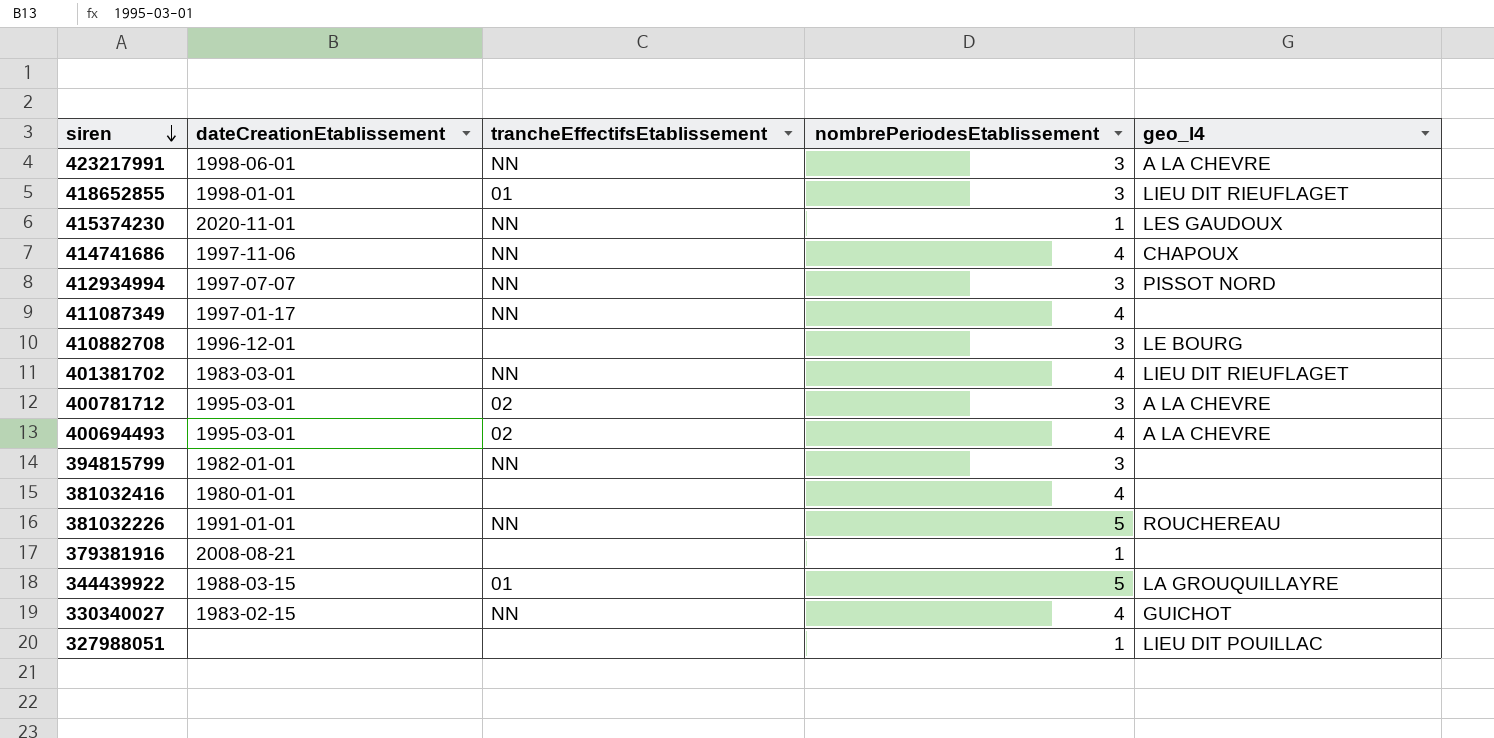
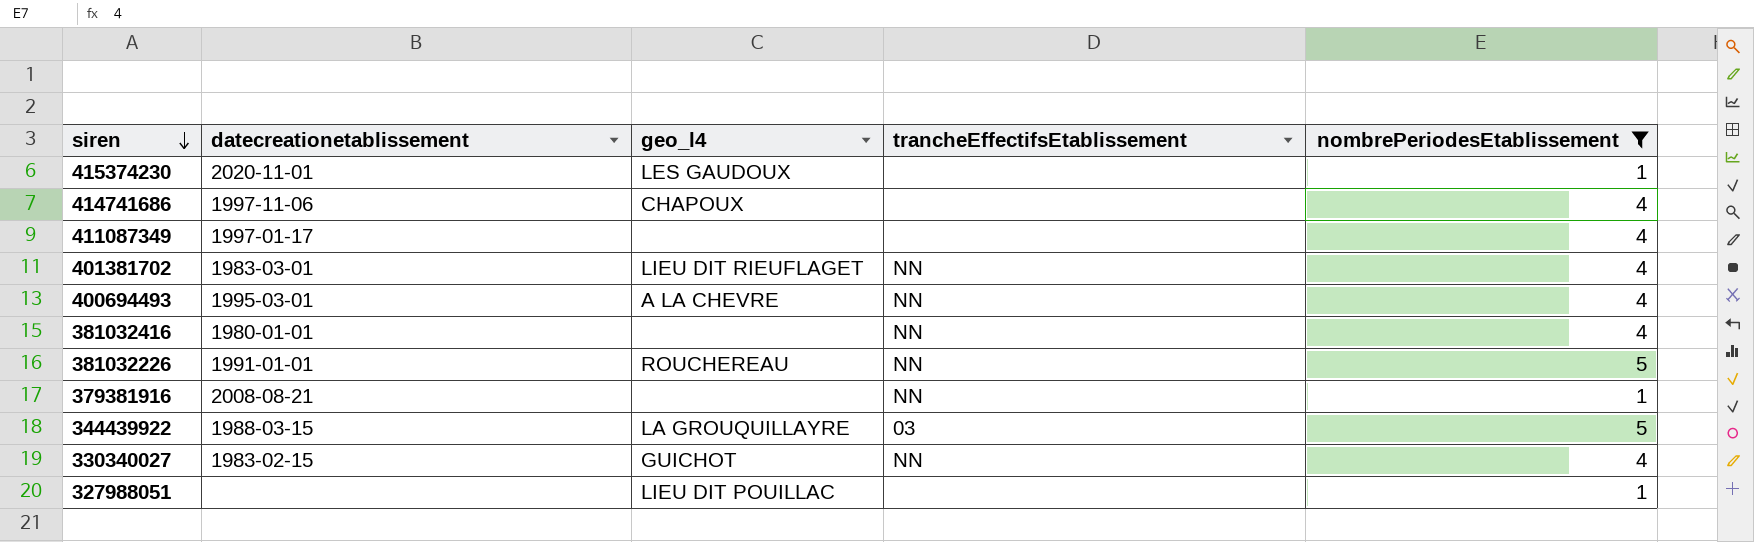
filter: none -> nombrePeriodesEtablissement != 3
column name: dateCreationEtablissement -> datecreationetablissement
column geo_l4 | position: 5 -> 3
415374230 | trancheEffectifsEtablissement: NN -> none
414741686 | trancheEffectifsEtablissement: NN -> none
411087349 | trancheEffectifsEtablissement: NN -> none
400694493 | trancheEffectifsEtablissement: 02 -> NN
381032416 | trancheEffectifsEtablissement: none -> NN
379381916 | trancheEffectifsEtablissement: none -> NN
344439922 | trancheEffectifsEtablissement: 01 -> 03

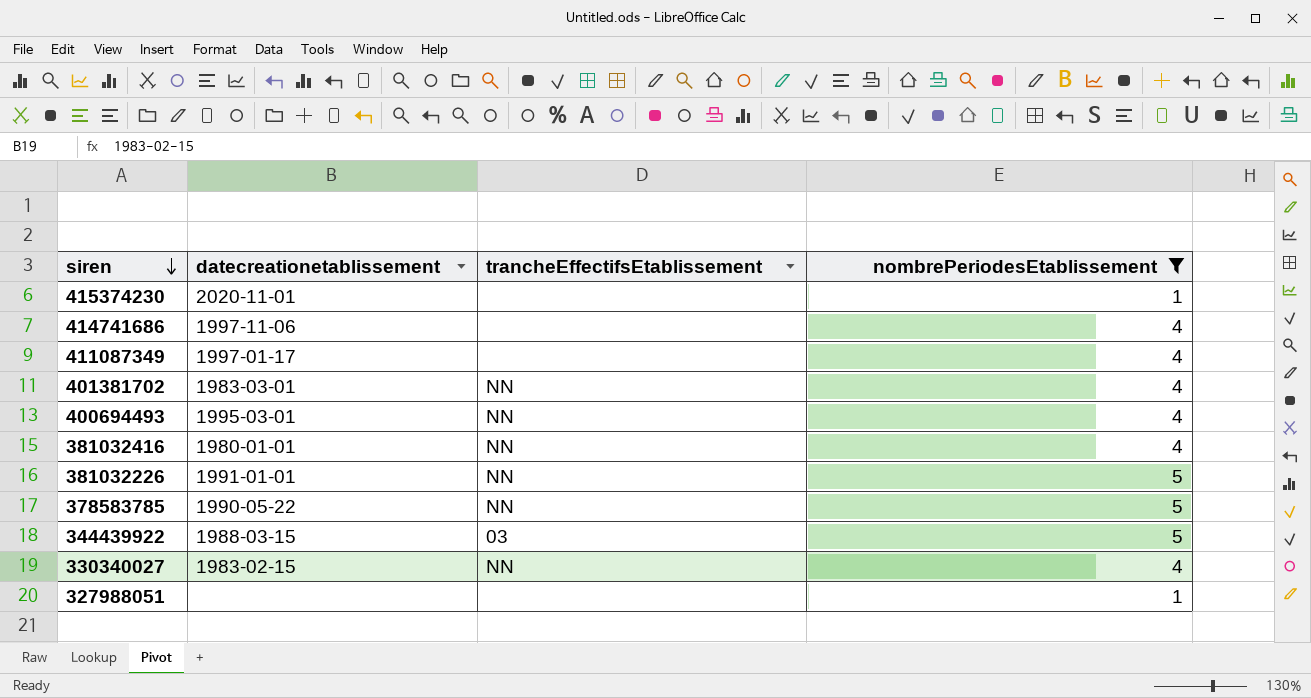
column geo_l4 | position: 3 -> none
row 379381916: 2008-08-21 | none | NN | 1 -> none
row 378583785: none -> 1990-05-22 | NN | 5

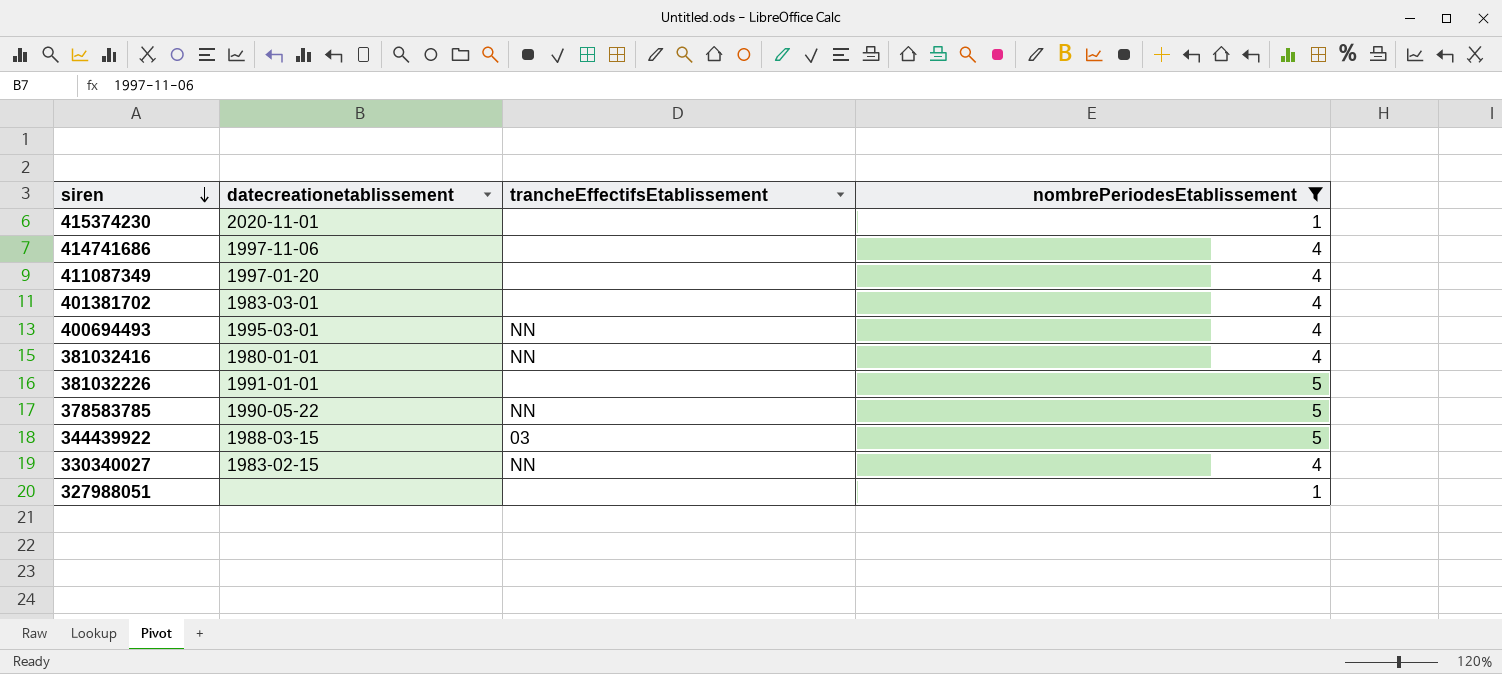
411087349 | datecreationetablissement: 1997-01-17 -> 1997-01-20
401381702 | trancheEffectifsEtablissement: NN -> none
381032226 | trancheEffectifsEtablissement: NN -> none

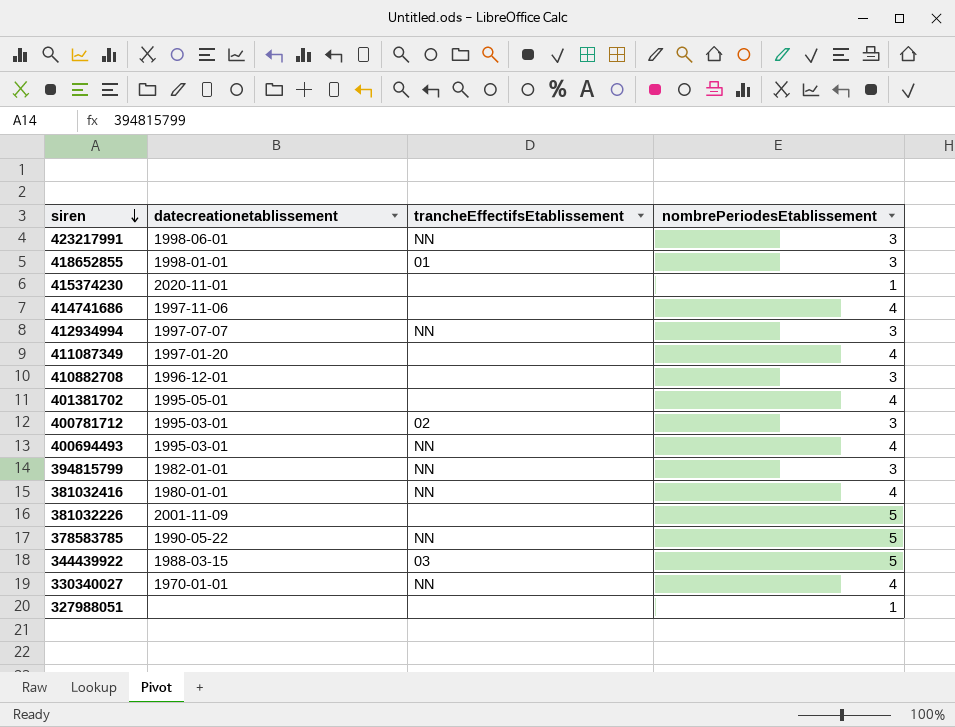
filter: nombrePeriodesEtablissement != 3 -> none
401381702 | datecreationetablissement: 1983-03-01 -> 1995-05-01
381032226 | datecreationetablissement: 1991-01-01 -> 2001-11-09
330340027 | datecreationetablissement: 1983-02-15 -> 1970-01-01

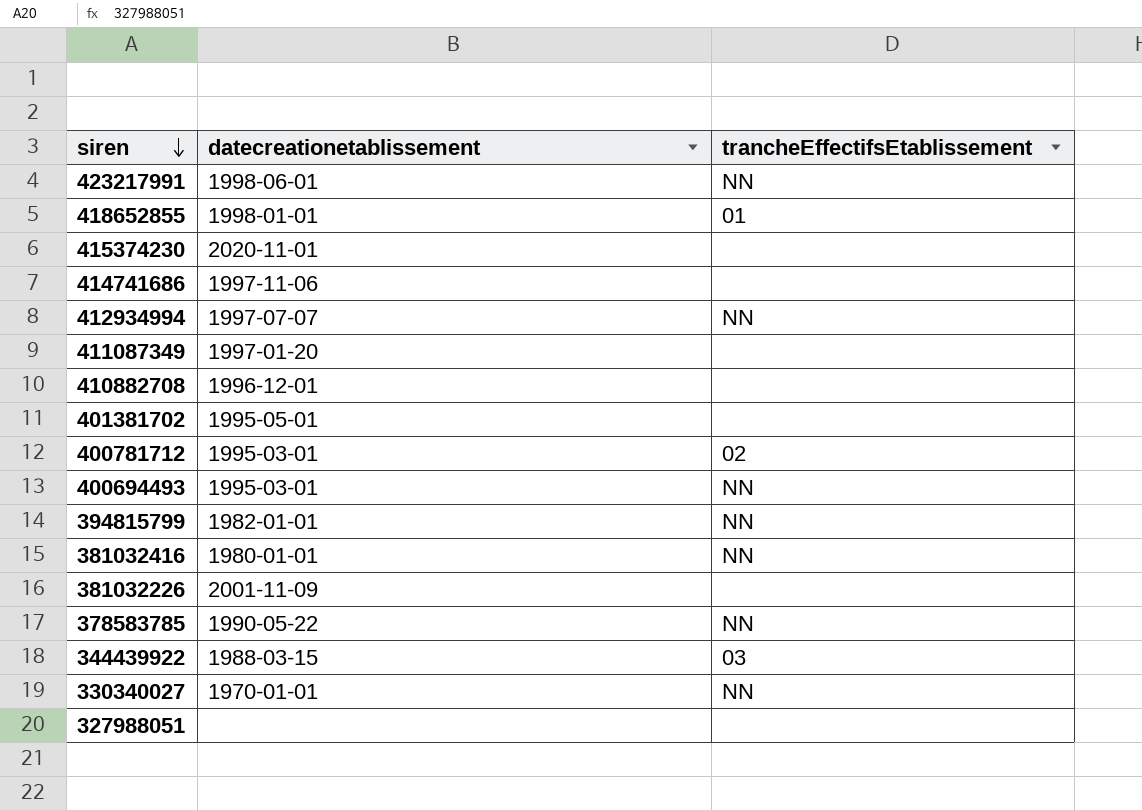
column nombrePeriodesEtablissement | position: 4 -> none

